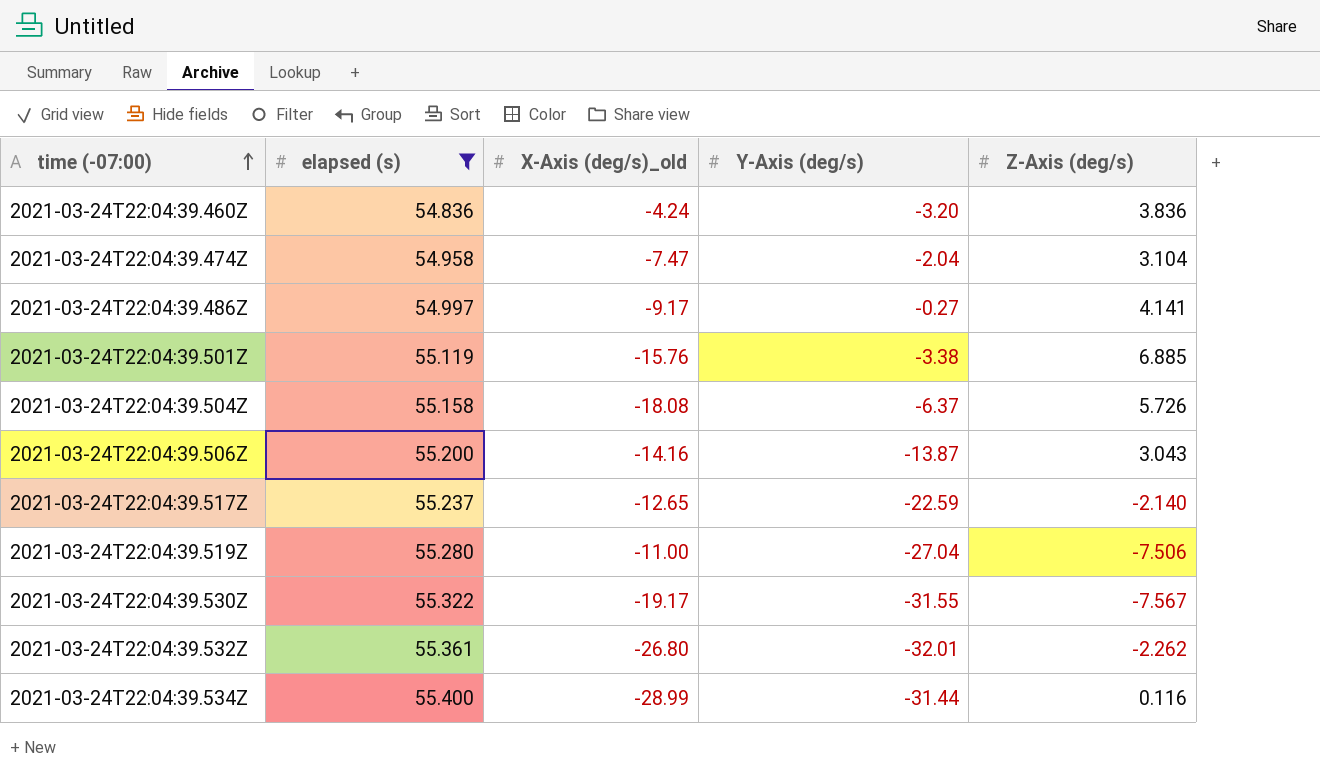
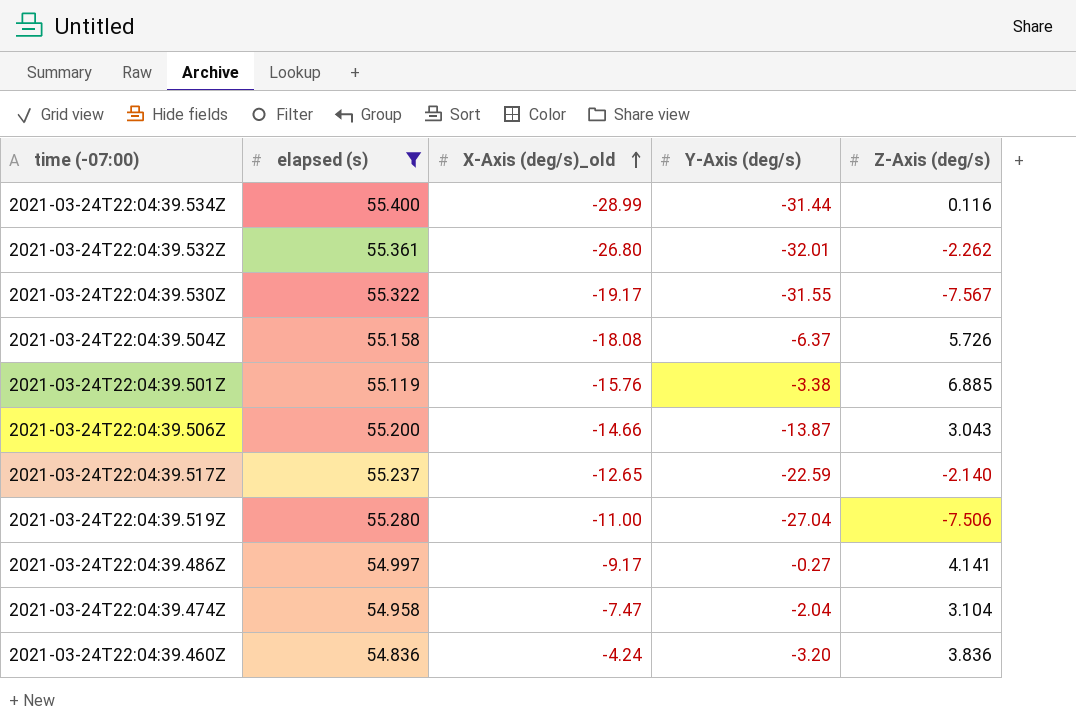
row order: time (-07:00) ascending -> X-Axis (deg/s)_old ascending
2021-03-24T22:04:39.506Z | X-Axis (deg/s)_old: -14.16 -> -14.66

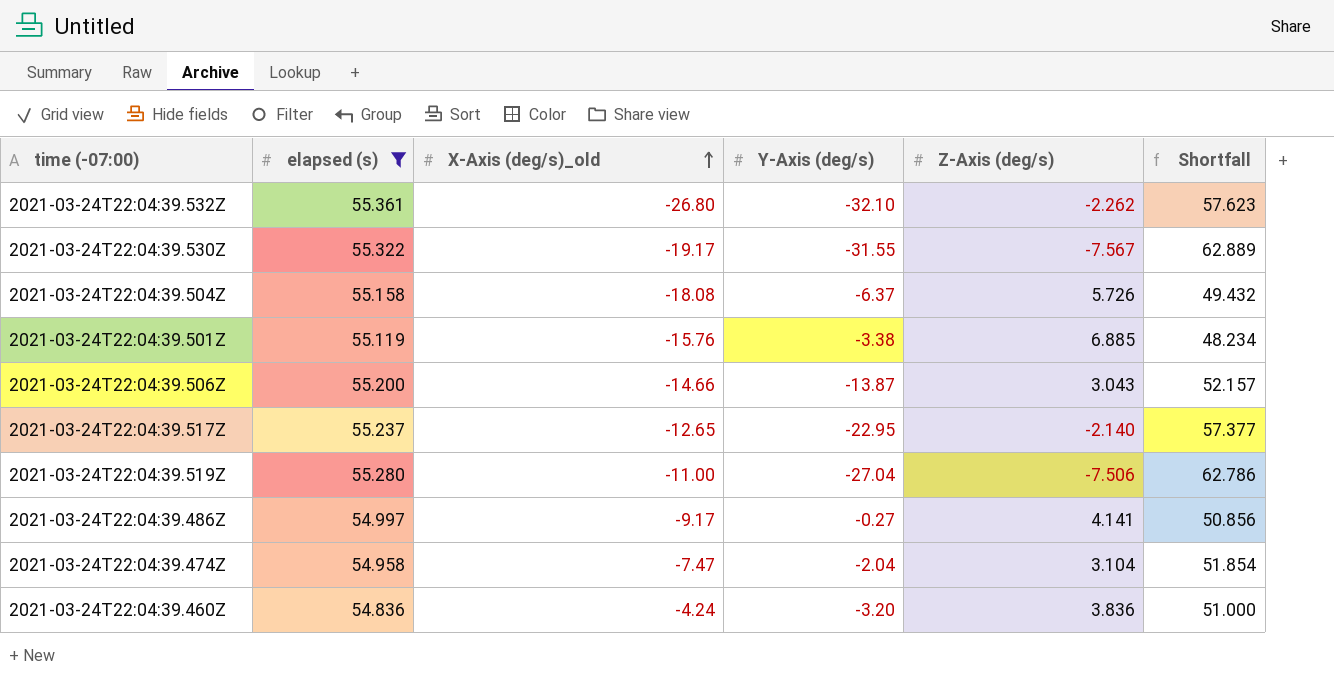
column Shortfall | formula: none -> [elapsed (s)] - [Z-Axis (deg/s)]
row 2021-03-24T22:04:39.534Z: 55.400 | -28.99 | -31.44 | 0.116 -> none
2021-03-24T22:04:39.532Z | Y-Axis (deg/s): -32.01 -> -32.10
2021-03-24T22:04:39.517Z | Y-Axis (deg/s): -22.59 -> -22.95

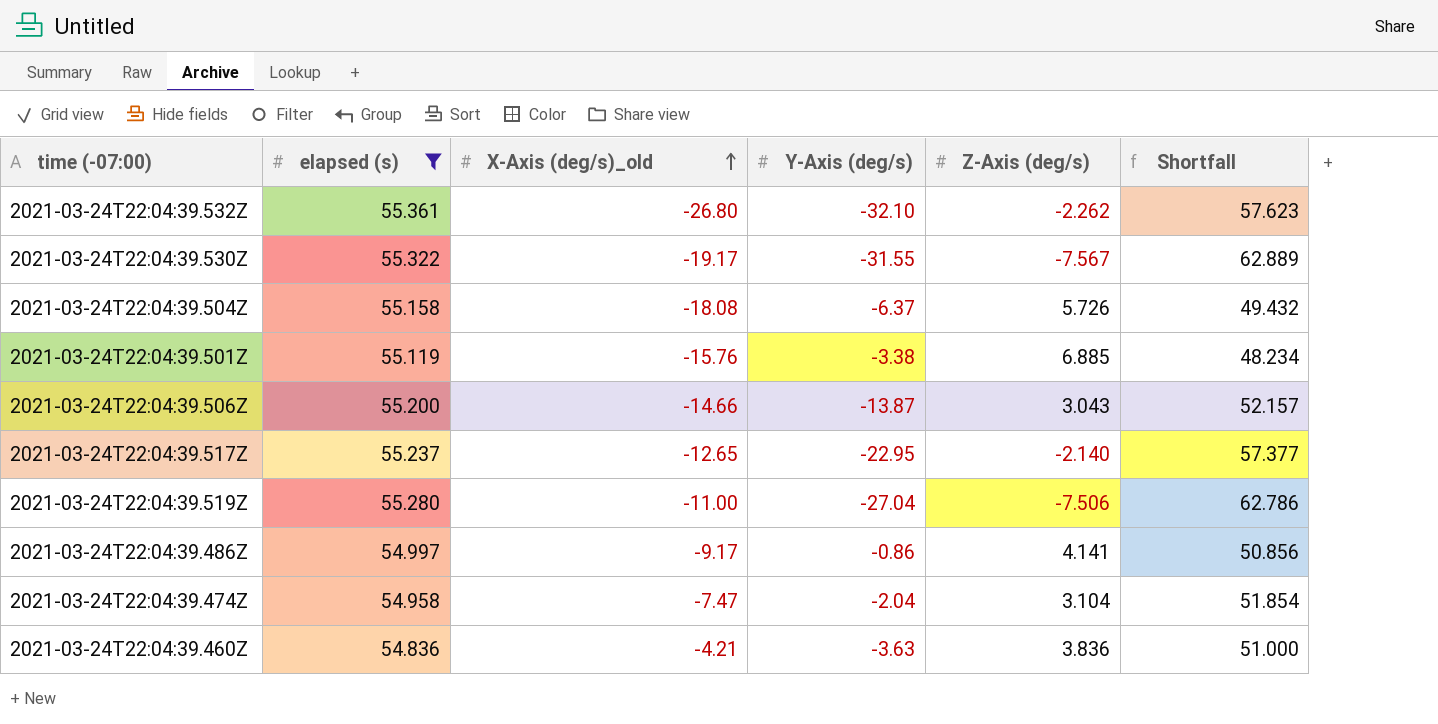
2021-03-24T22:04:39.486Z | Y-Axis (deg/s): -0.27 -> -0.86
2021-03-24T22:04:39.460Z | X-Axis (deg/s)_old: -4.24 -> -4.21
2021-03-24T22:04:39.460Z | Y-Axis (deg/s): -3.20 -> -3.63

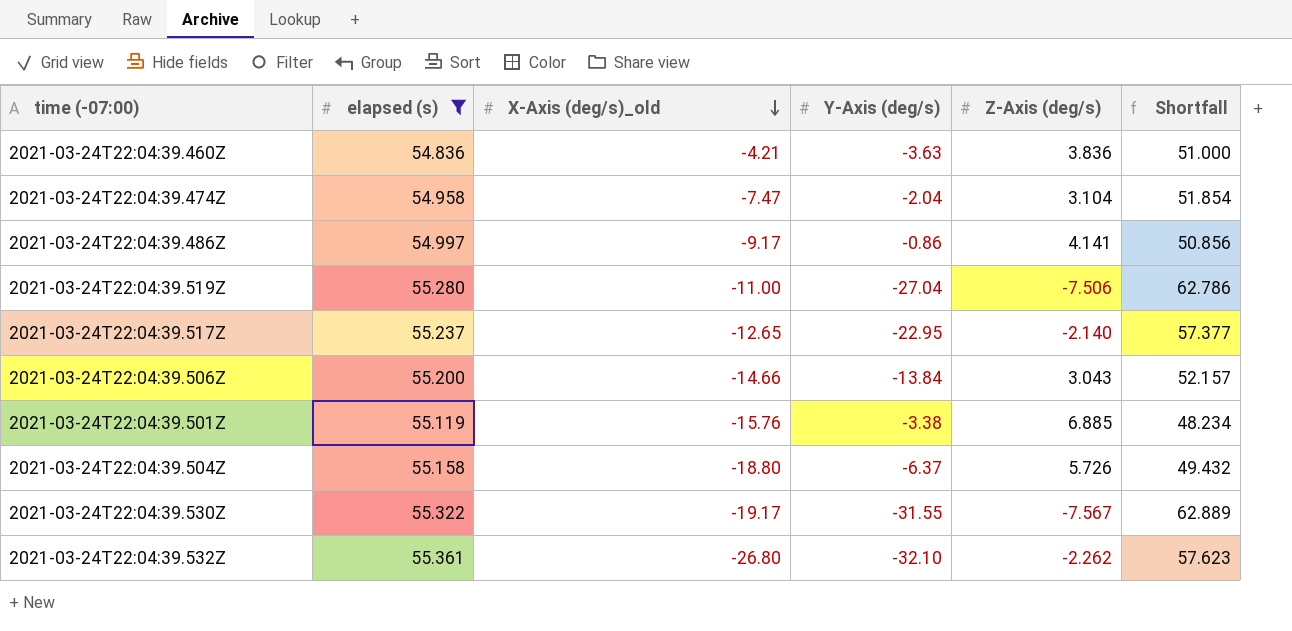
row order: X-Axis (deg/s)_old ascending -> X-Axis (deg/s)_old descending
2021-03-24T22:04:39.506Z | Y-Axis (deg/s): -13.87 -> -13.84
2021-03-24T22:04:39.504Z | X-Axis (deg/s)_old: -18.08 -> -18.80

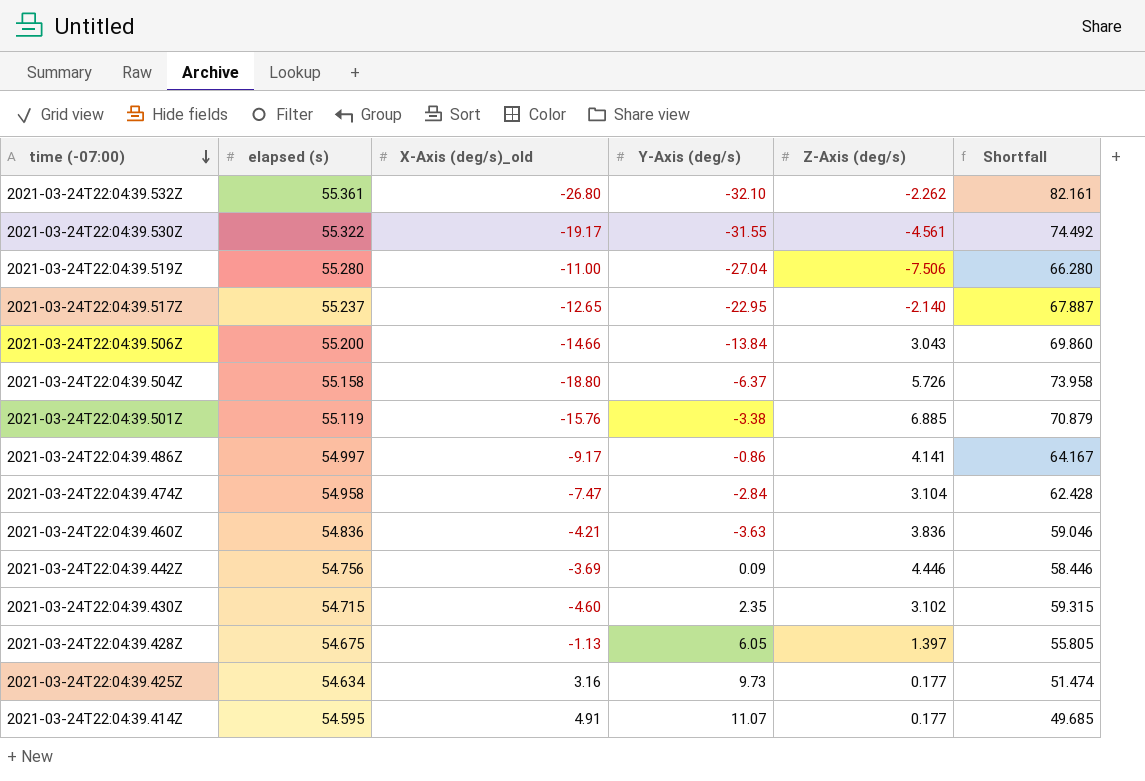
filter: elapsed (s) >= 54.836 -> none
row order: X-Axis (deg/s)_old descending -> time (-07:00) descending
column Shortfall | formula: [elapsed (s)] - [Z-Axis (deg/s)] -> [elapsed (s)] - [X-Axis (deg/s)_old]
2021-03-24T22:04:39.530Z | Z-Axis (deg/s): -7.567 -> -4.561
2021-03-24T22:04:39.474Z | Y-Axis (deg/s): -2.04 -> -2.84

